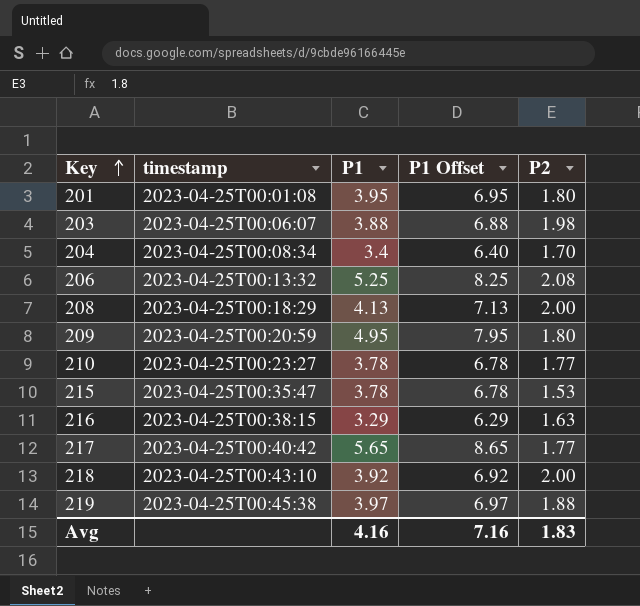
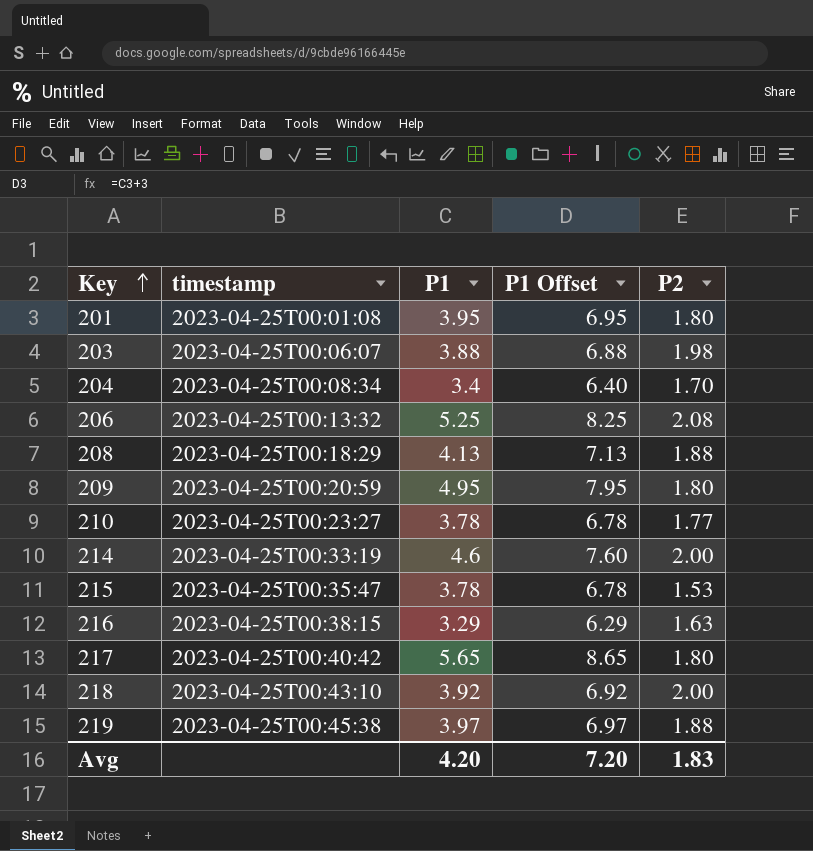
208 | P2: 2.00 -> 1.88
row 214: none -> 2023-04-25T00:33:19 | 4.6 | 7.60 | 2.00
217 | P2: 1.77 -> 1.80
Avg | P1: 4.16 -> 4.20
Avg | P1 Offset: 7.16 -> 7.20

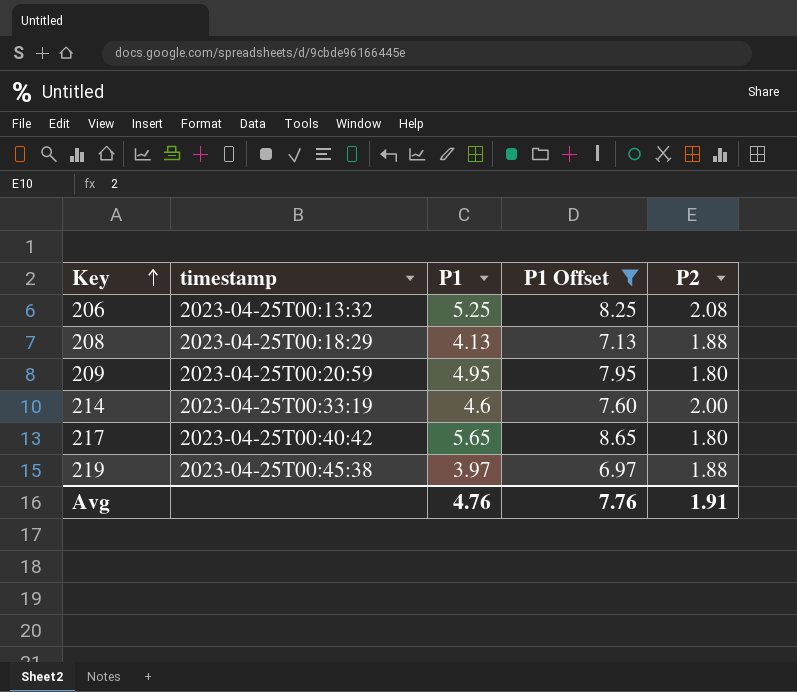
filter: none -> P1 Offset >= 6.97
Avg | P1: 4.20 -> 4.76
Avg | P1 Offset: 7.20 -> 7.76
Avg | P2: 1.83 -> 1.91

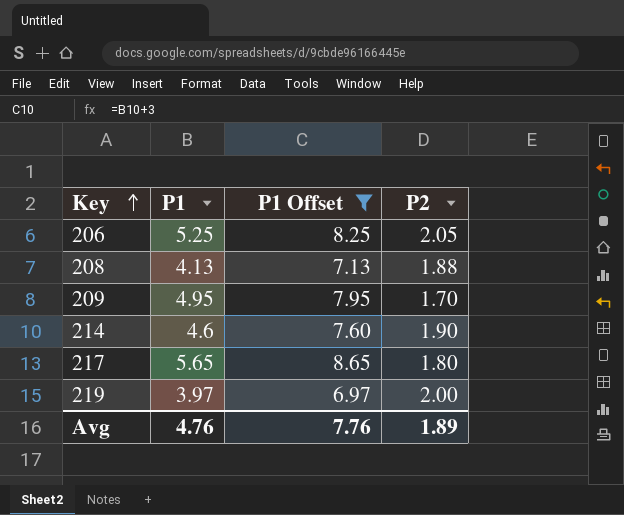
column timestamp | position: 2 -> none
206 | P2: 2.08 -> 2.05
209 | P2: 1.80 -> 1.70
214 | P2: 2.00 -> 1.90
219 | P2: 1.88 -> 2.00
Avg | P2: 1.91 -> 1.89

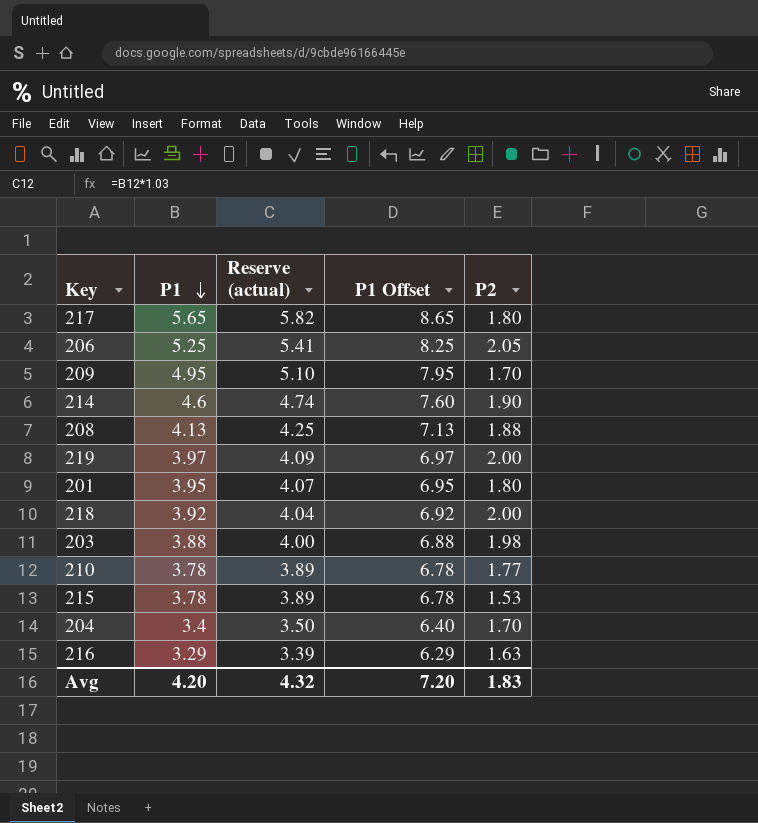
filter: P1 Offset >= 6.97 -> none
row order: Key ascending -> P1 descending
column Reserve (actual) | formula: none -> [P1] * 1.03
Avg | P1: 4.76 -> 4.20
Avg | P1 Offset: 7.76 -> 7.20
Avg | P2: 1.89 -> 1.83

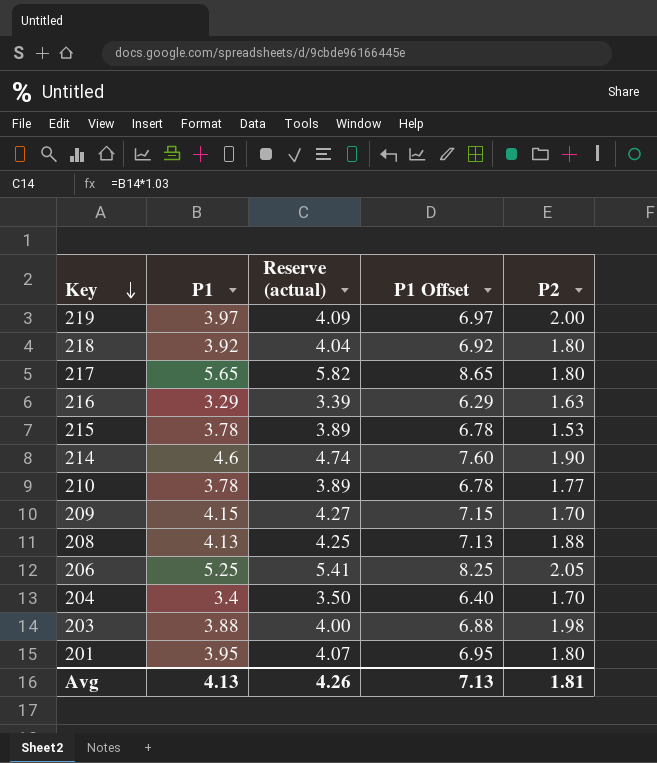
row order: P1 descending -> Key descending
218 | P2: 2.00 -> 1.80
209 | P1: 4.95 -> 4.15
209 | Reserve (actual): 5.10 -> 4.27
209 | P1 Offset: 7.95 -> 7.15
Avg | P1: 4.20 -> 4.13
Avg | Reserve (actual): 4.32 -> 4.26
Avg | P1 Offset: 7.20 -> 7.13
Avg | P2: 1.83 -> 1.81

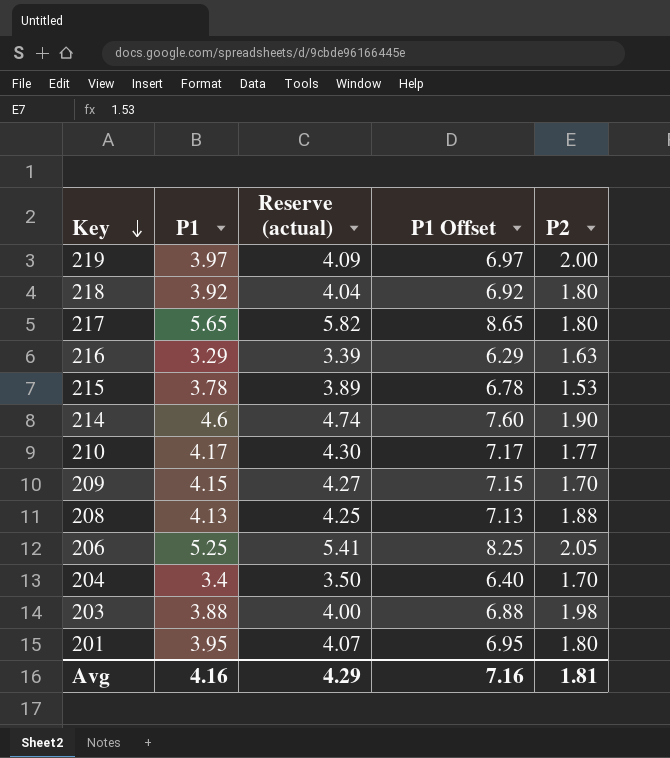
210 | P1: 3.78 -> 4.17
210 | Reserve (actual): 3.89 -> 4.30
210 | P1 Offset: 6.78 -> 7.17
Avg | P1: 4.13 -> 4.16
Avg | Reserve (actual): 4.26 -> 4.29
Avg | P1 Offset: 7.13 -> 7.16

